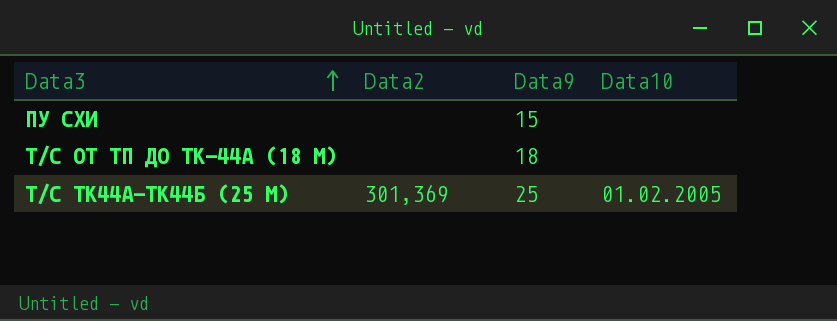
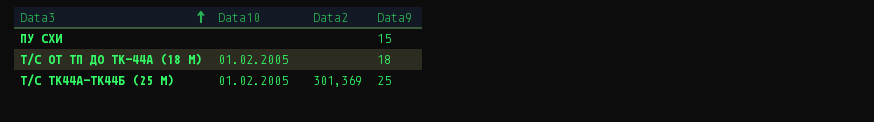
column Data10 | position: 4 -> 2
Т/С ОТ ТП ДО ТК-44А (18 М) | Data10: none -> 01.02.2005

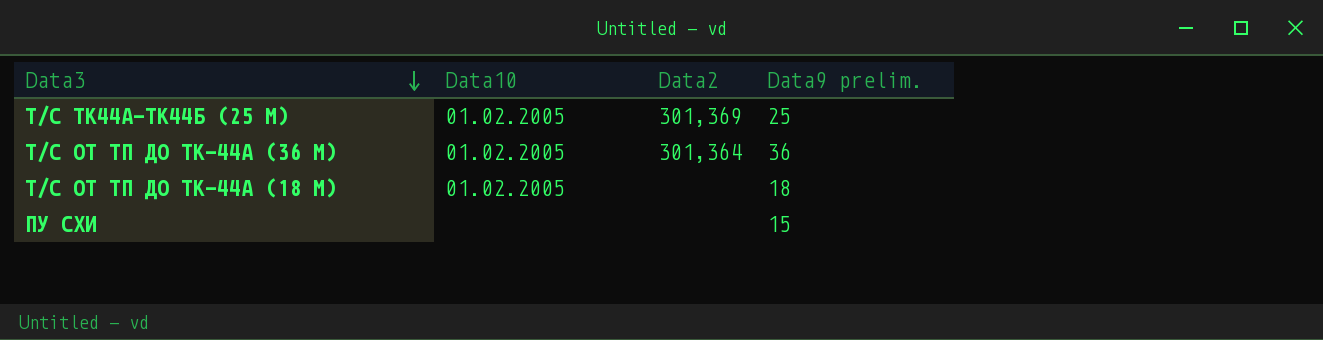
row order: Data3 ascending -> Data3 descending
column name: Data9 -> Data9 prelim.
row Т/С ОТ ТП ДО ТК-44А (36 М): none -> 01.02.2005 | 301,364 | 36

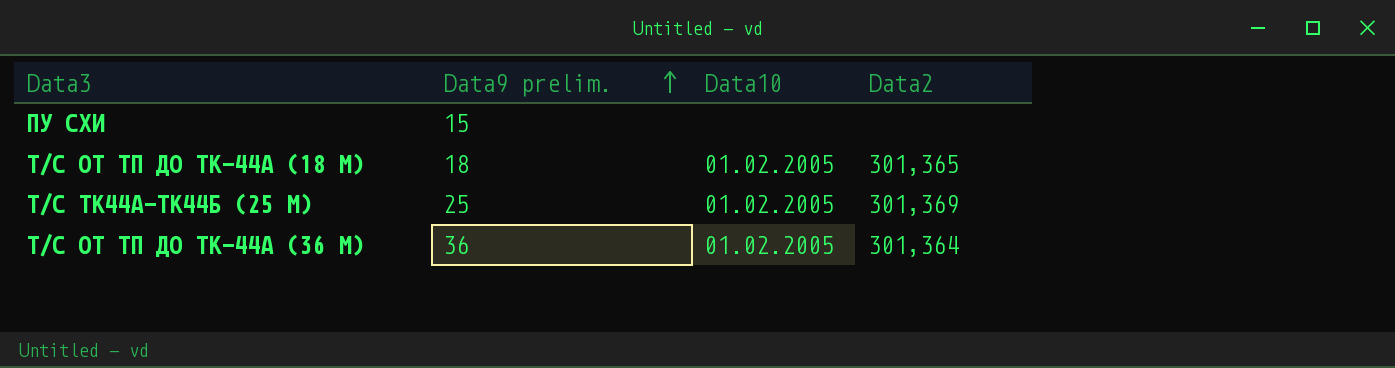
row order: Data3 descending -> Data9 prelim. ascending
column Data9 prelim. | position: 4 -> 2
Т/С ОТ ТП ДО ТК-44А (18 М) | Data2: none -> 301,365

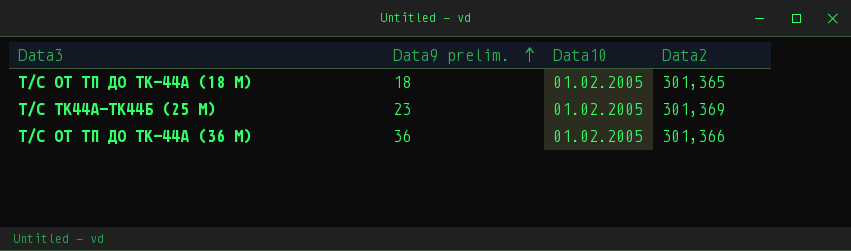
row ПУ СХИ: 15 | none | none -> none
Т/С ТК44А-ТК44Б (25 М) | Data9 prelim.: 25 -> 23
Т/С ОТ ТП ДО ТК-44А (36 М) | Data2: 301,364 -> 301,366

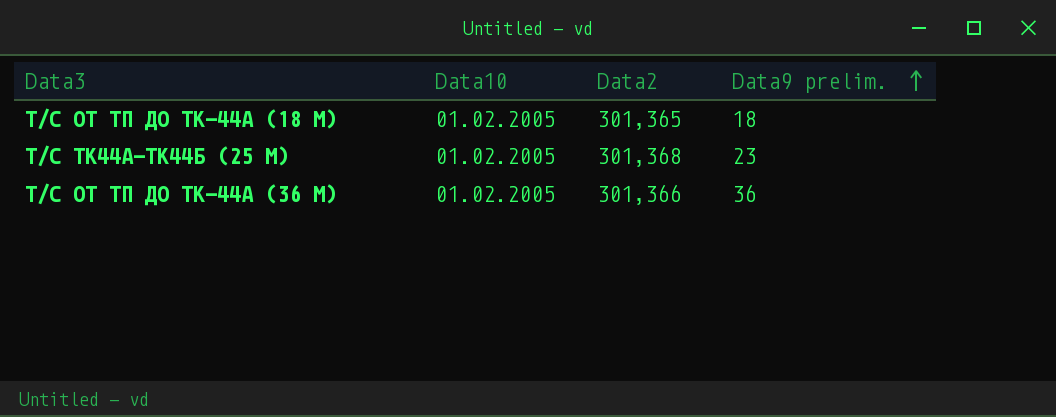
column Data9 prelim. | position: 2 -> 4
Т/С ТК44А-ТК44Б (25 М) | Data2: 301,369 -> 301,368

